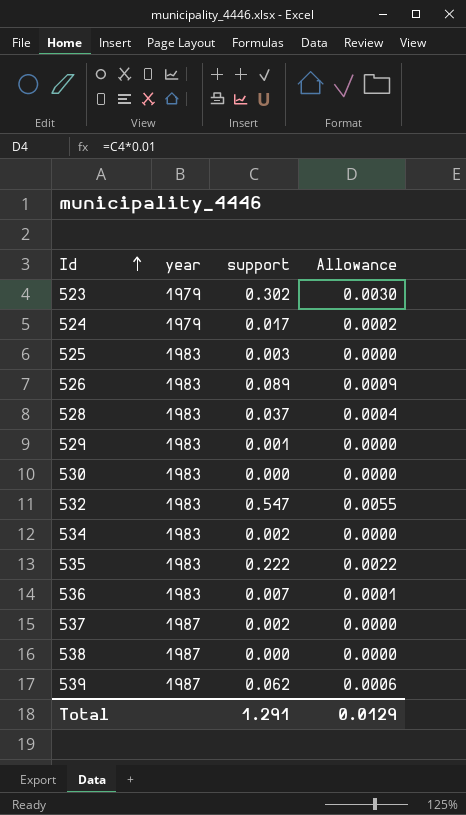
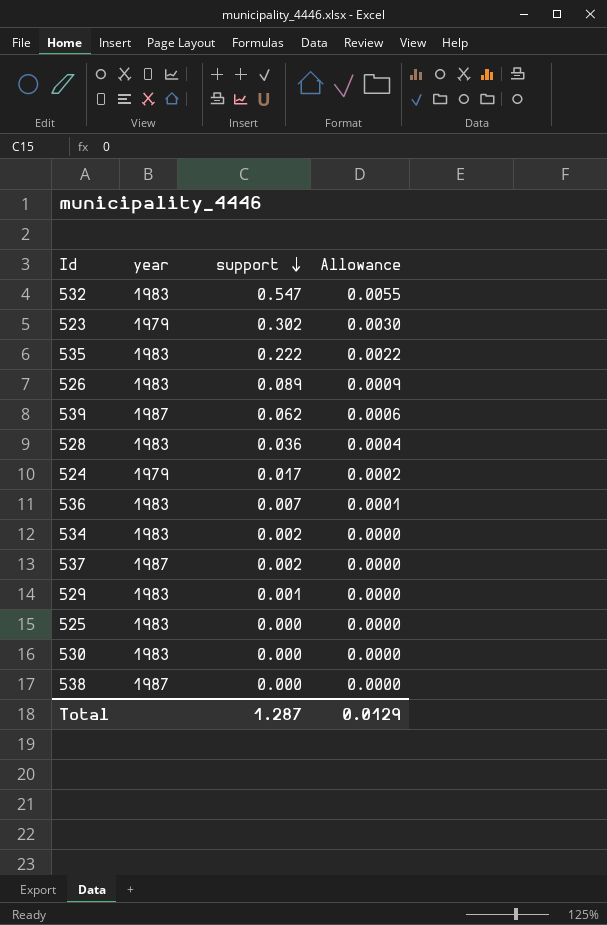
row order: Id ascending -> support descending
528 | support: 0.037 -> 0.036
525 | support: 0.003 -> 0.000
Total | support: 1.291 -> 1.287

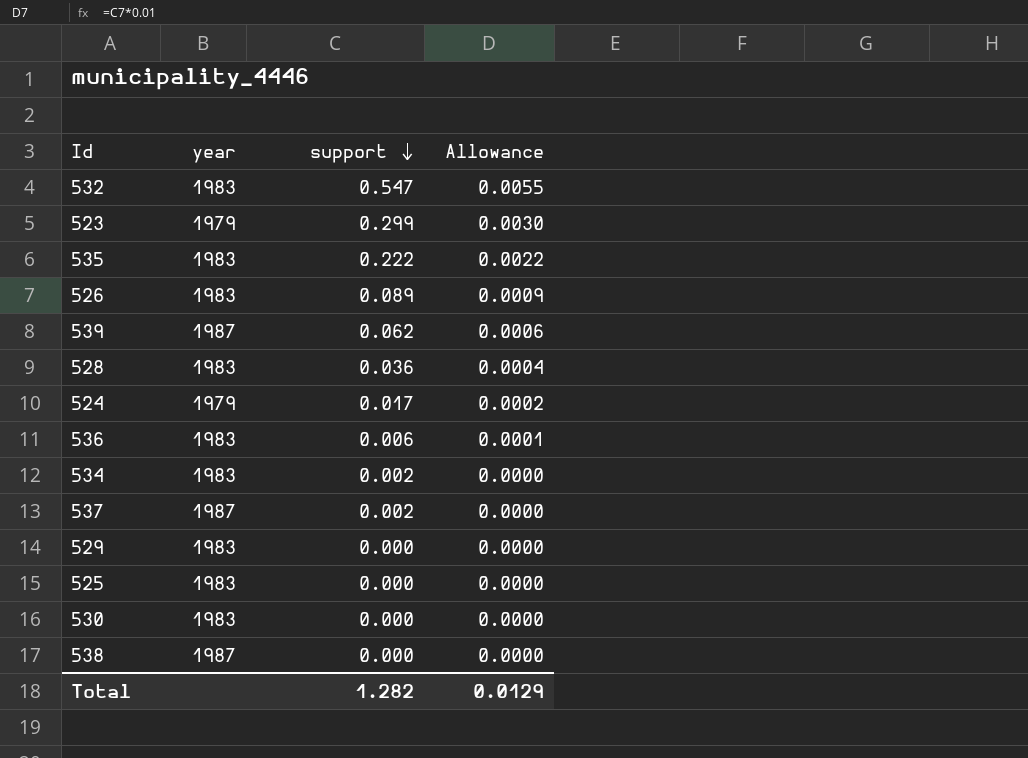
523 | support: 0.302 -> 0.299
536 | support: 0.007 -> 0.006
529 | support: 0.001 -> 0.000
Total | support: 1.287 -> 1.282

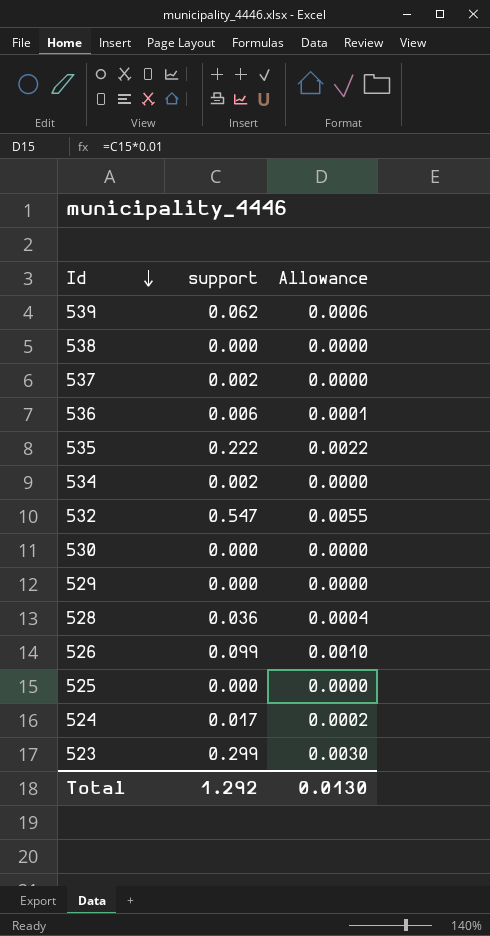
row order: support descending -> Id descending
column year | position: 2 -> none
526 | support: 0.089 -> 0.099
526 | Allowance: 0.0009 -> 0.0010
Total | support: 1.282 -> 1.292
Total | Allowance: 0.0129 -> 0.0130

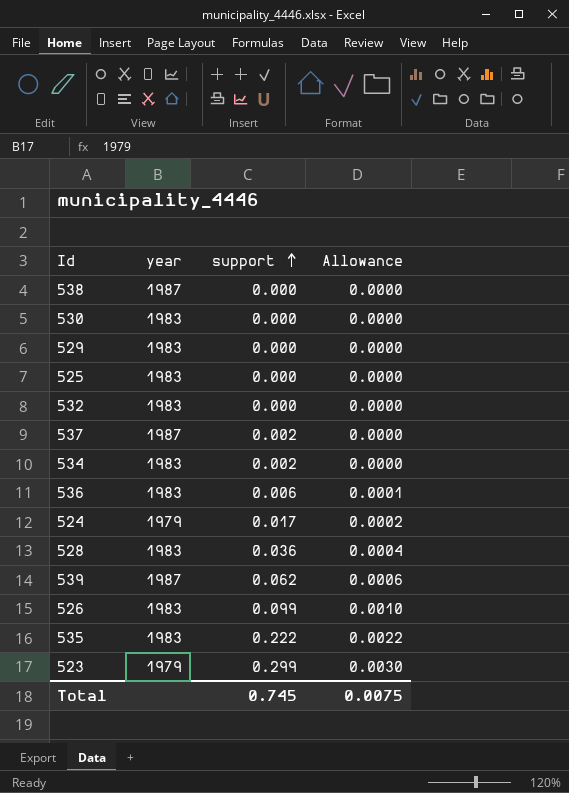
row order: Id descending -> support ascending
column year | position: none -> 2
532 | support: 0.547 -> 0.000
532 | Allowance: 0.0055 -> 0.0000
Total | support: 1.292 -> 0.745
Total | Allowance: 0.0130 -> 0.0075

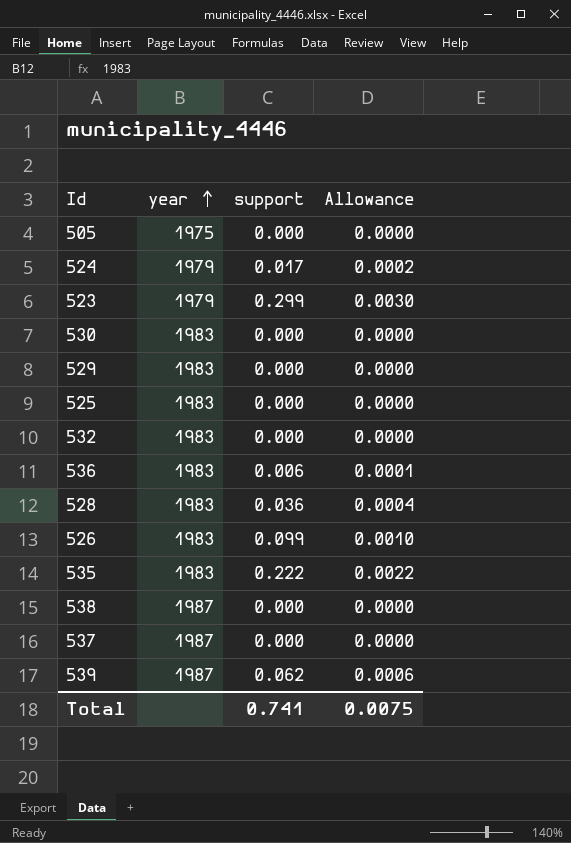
row order: support ascending -> year ascending
row 534: 1983 | 0.002 | 0.0000 -> none
row 505: none -> 1975 | 0.000 | 0.0000
537 | support: 0.002 -> 0.000
Total | support: 0.745 -> 0.741

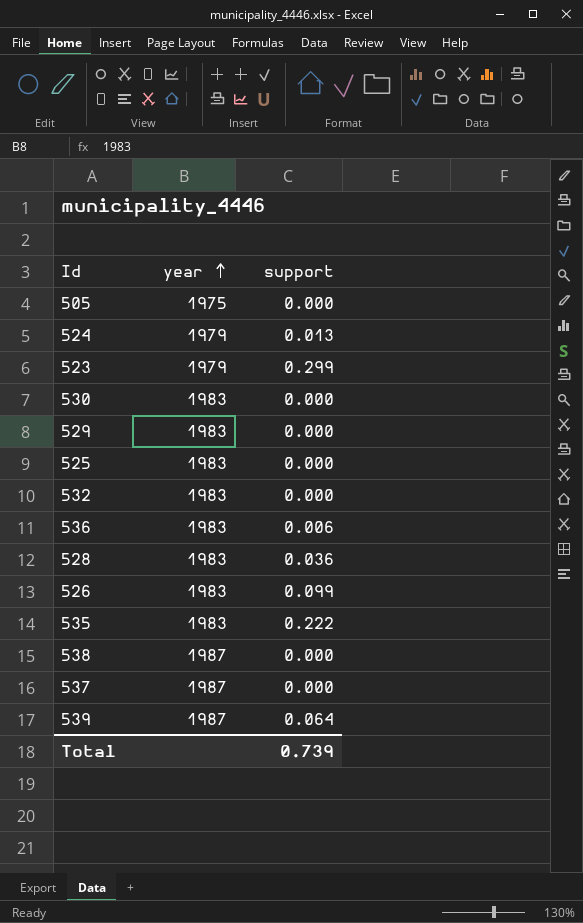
column Allowance | formula: [support] * 0.01 -> none
524 | support: 0.017 -> 0.013
539 | support: 0.062 -> 0.064
Total | support: 0.741 -> 0.739

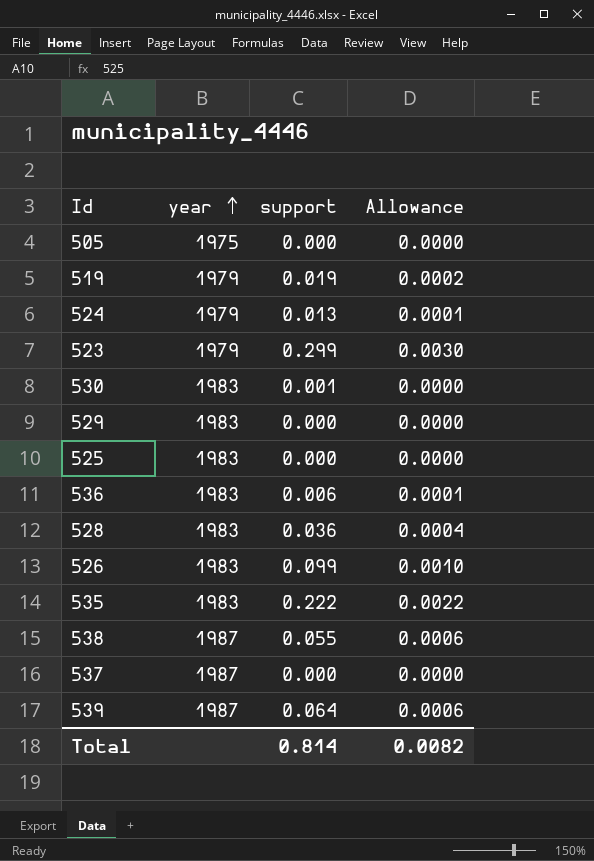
column Allowance | formula: none -> [support] * 0.01
row 532: 1983 | 0.000 -> none
row 519: none -> 1979 | 0.019 | 0.0002
530 | support: 0.000 -> 0.001
538 | support: 0.000 -> 0.055
Total | support: 0.739 -> 0.814

